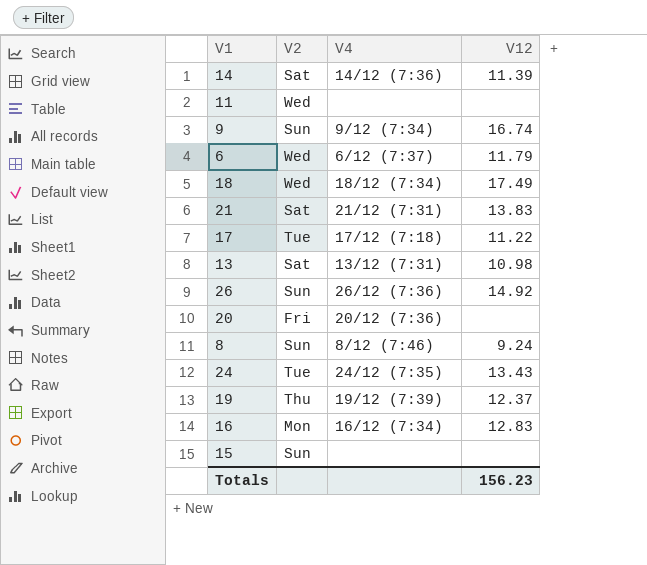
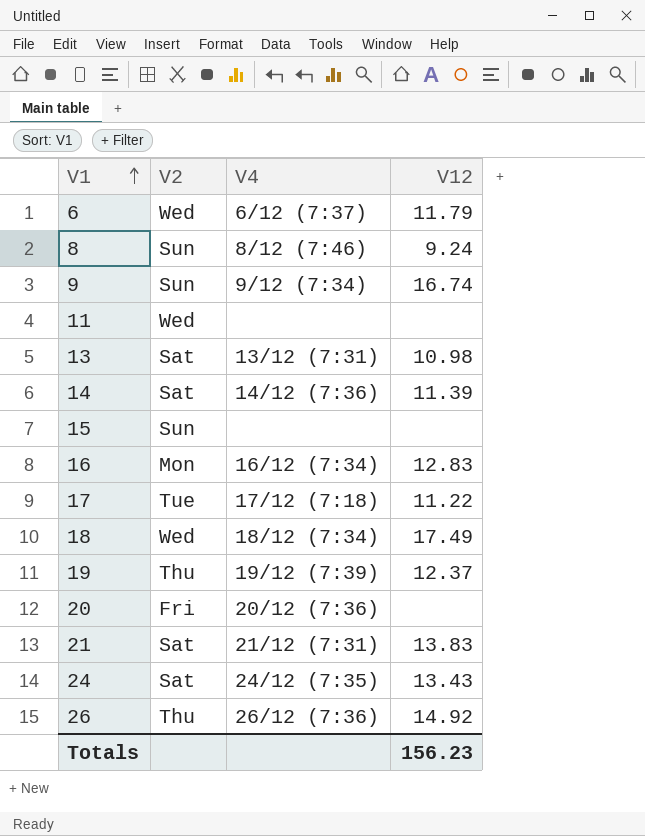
row order: none -> V1 ascending
24 | V2: Tue -> Sat
26 | V2: Sun -> Thu

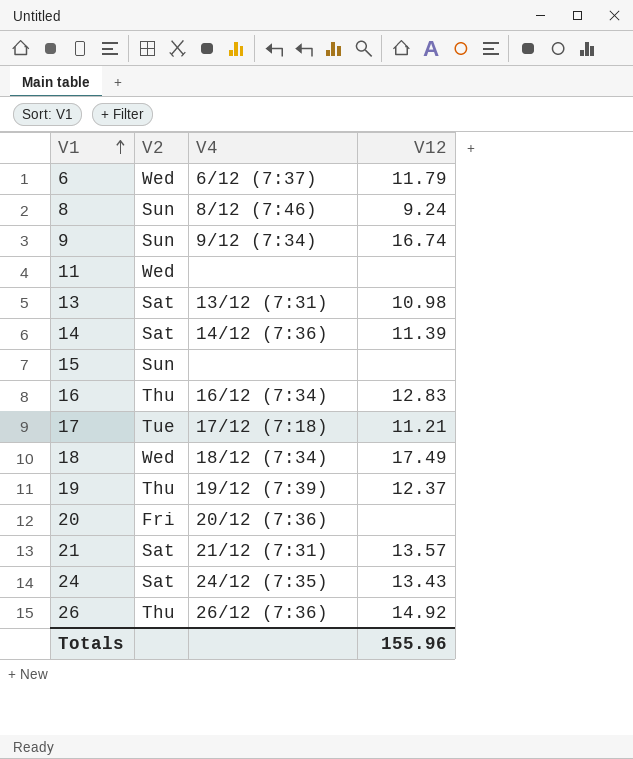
16 | V2: Mon -> Thu
17 | V12: 11.22 -> 11.21
21 | V12: 13.83 -> 13.57
Totals | V12: 156.23 -> 155.96

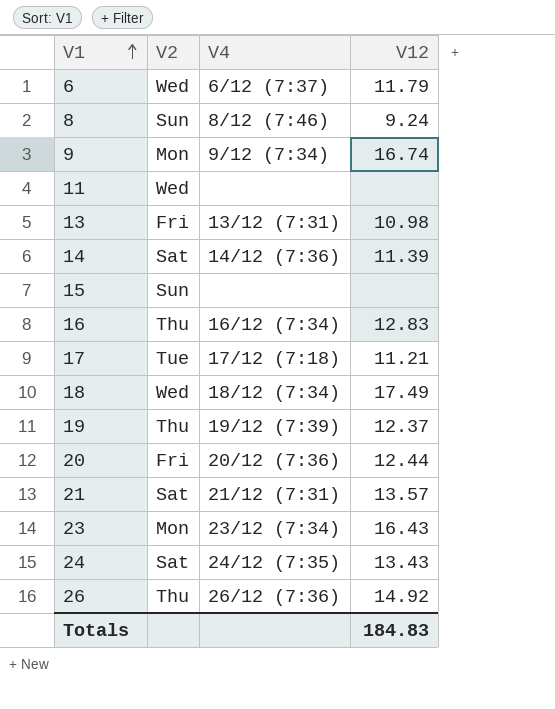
9 | V2: Sun -> Mon
13 | V2: Sat -> Fri
20 | V12: none -> 12.44
row 23: none -> Mon | 23/12 (7:34) | 16.43
Totals | V12: 155.96 -> 184.83

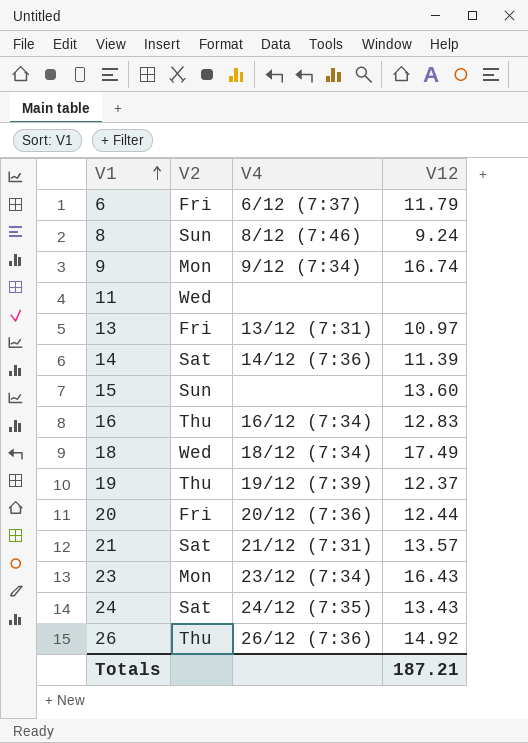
row 17: Tue | 17/12 (7:18) | 11.21 -> none
6 | V2: Wed -> Fri
13 | V12: 10.98 -> 10.97
15 | V12: none -> 13.60
Totals | V12: 184.83 -> 187.21

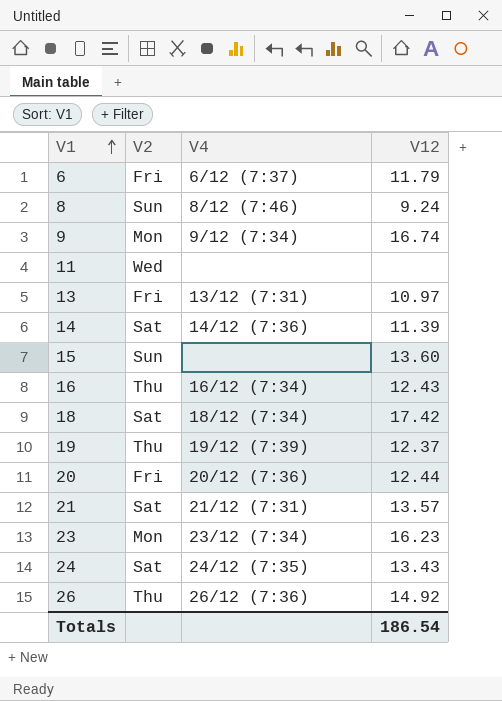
16 | V12: 12.83 -> 12.43
18 | V2: Wed -> Sat
18 | V12: 17.49 -> 17.42
23 | V12: 16.43 -> 16.23
Totals | V12: 187.21 -> 186.54

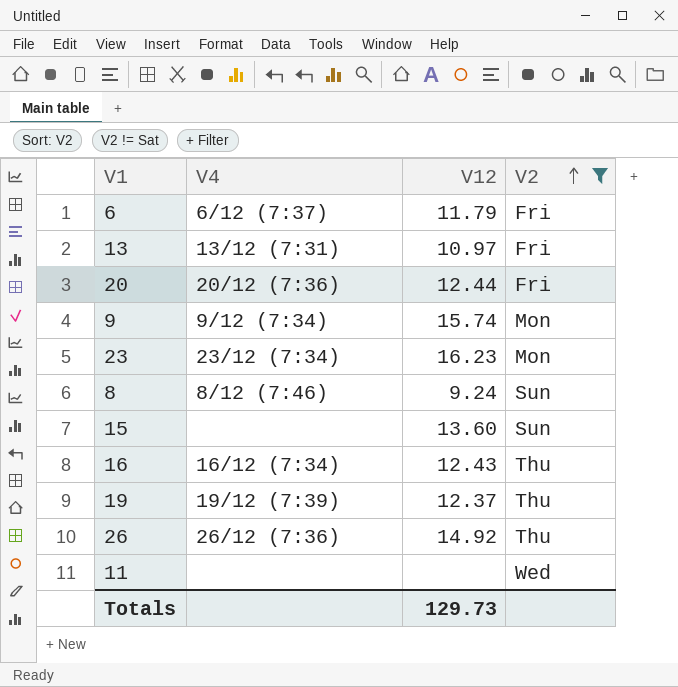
filter: none -> V2 != Sat
row order: V1 ascending -> V2 ascending
column V2 | position: 2 -> 4
9 | V12: 16.74 -> 15.74
Totals | V12: 186.54 -> 129.73

